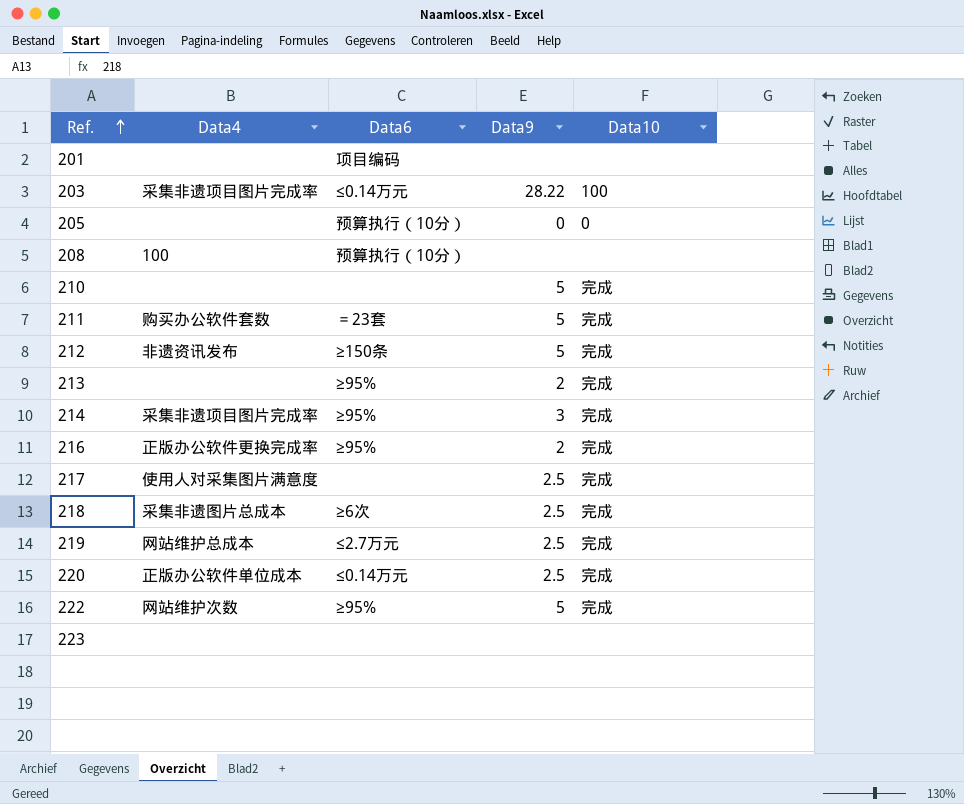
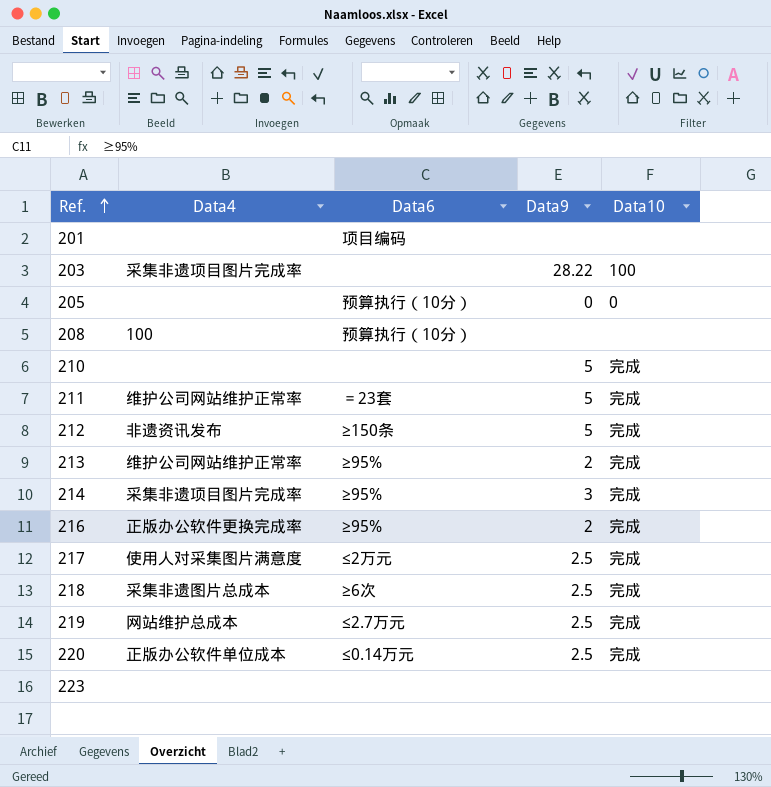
row 222: 网站维护次数 | ≥95% | 5 | 完成 -> none
203 | Data6: ≤0.14万元 -> none
211 | Data4: 购买办公软件套数 -> 维护公司网站维护正常率
213 | Data4: none -> 维护公司网站维护正常率
217 | Data6: none -> ≤2万元

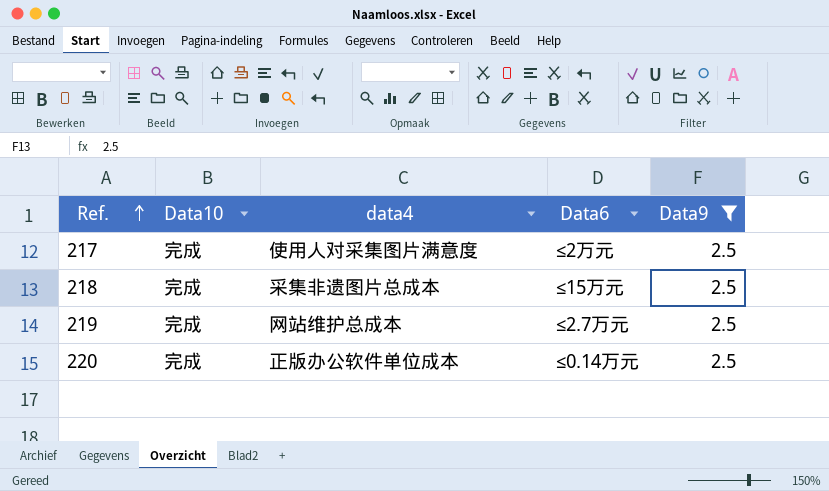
filter: none -> Data9 = 2.5
column Data10 | position: 5 -> 2
column name: Data4 -> data4
218 | Data6: ≥6次 -> ≤15万元

